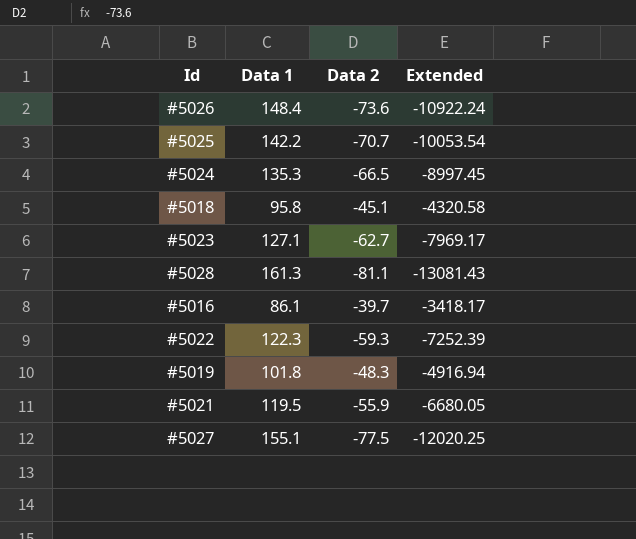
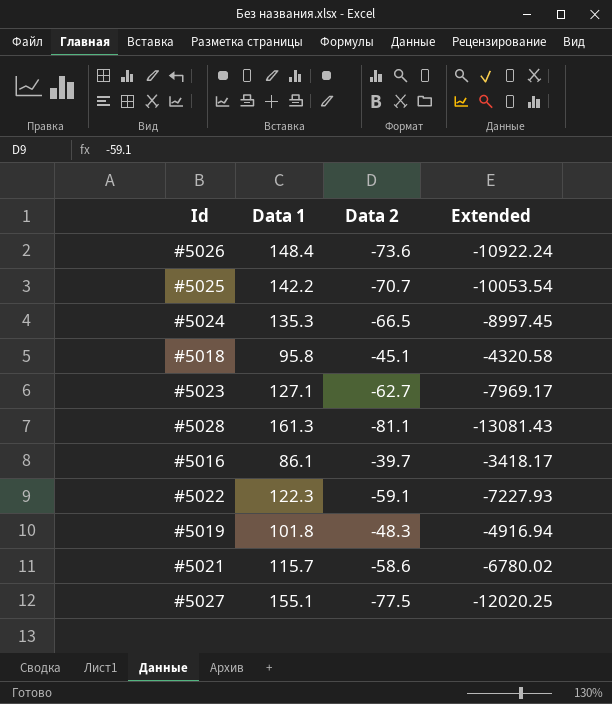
#5022 | Data 2: -59.3 -> -59.1
#5022 | Extended: -7252.39 -> -7227.93
#5021 | Data 1: 119.5 -> 115.7
#5021 | Data 2: -55.9 -> -58.6
#5021 | Extended: -6680.05 -> -6780.02

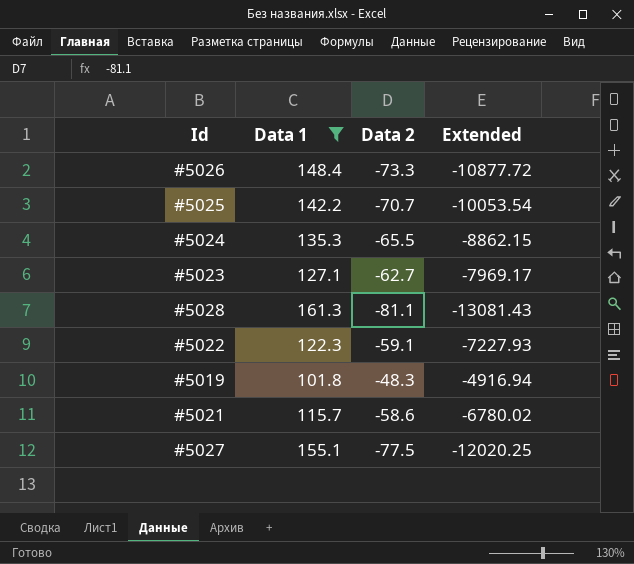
filter: none -> Data 1 >= 101.8
#5026 | Data 2: -73.6 -> -73.3
#5026 | Extended: -10922.24 -> -10877.72
#5024 | Data 2: -66.5 -> -65.5
#5024 | Extended: -8997.45 -> -8862.15

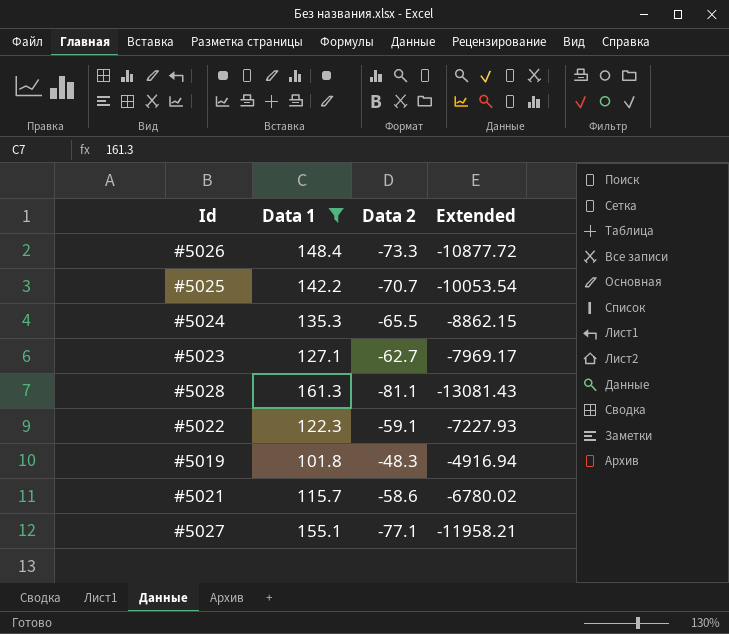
#5027 | Data 2: -77.5 -> -77.1
#5027 | Extended: -12020.25 -> -11958.21

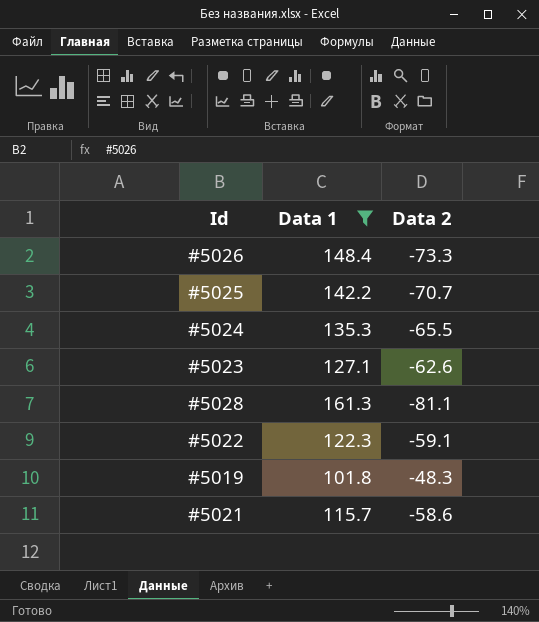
column Extended | formula: [Data 1] * [Data 2] -> none
row #5027: 155.1 | -77.1 | -11958.21 -> none
#5023 | Data 2: -62.7 -> -62.6

